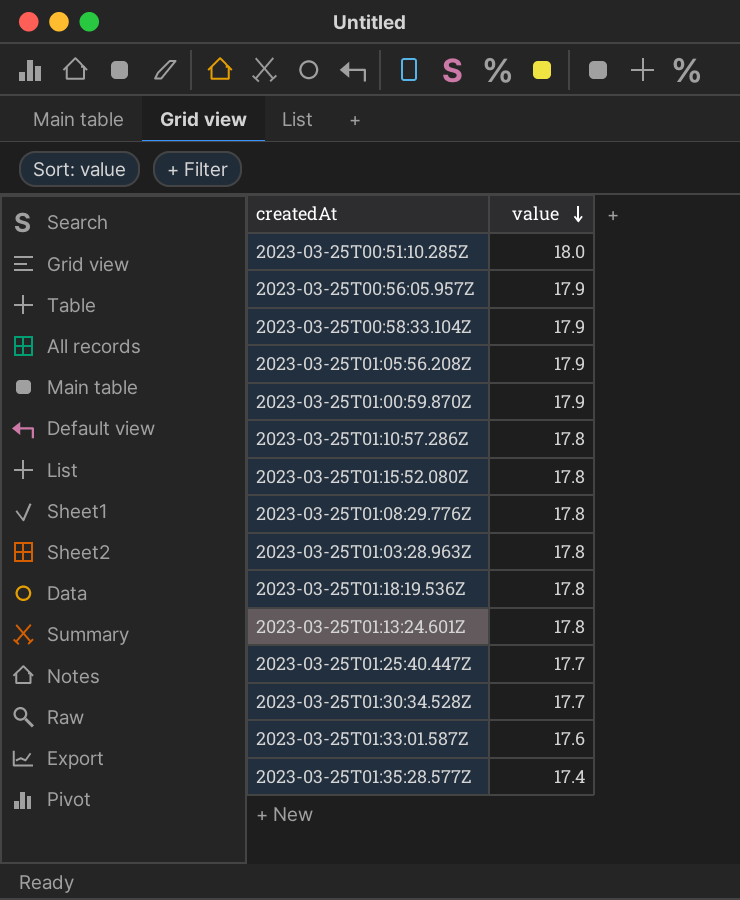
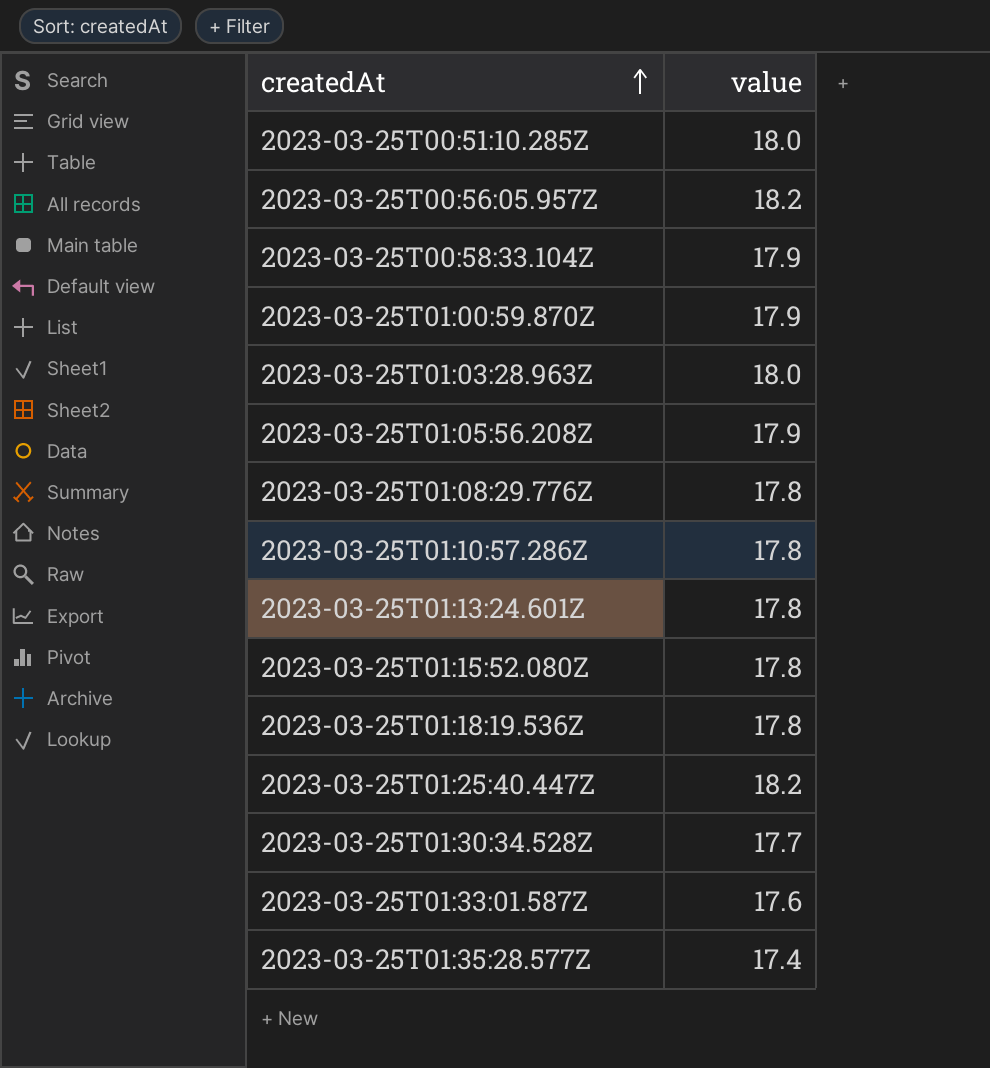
row order: value descending -> createdAt ascending
2023-03-25T00:56:05.957Z | value: 17.9 -> 18.2
2023-03-25T01:03:28.963Z | value: 17.8 -> 18.0
2023-03-25T01:25:40.447Z | value: 17.7 -> 18.2

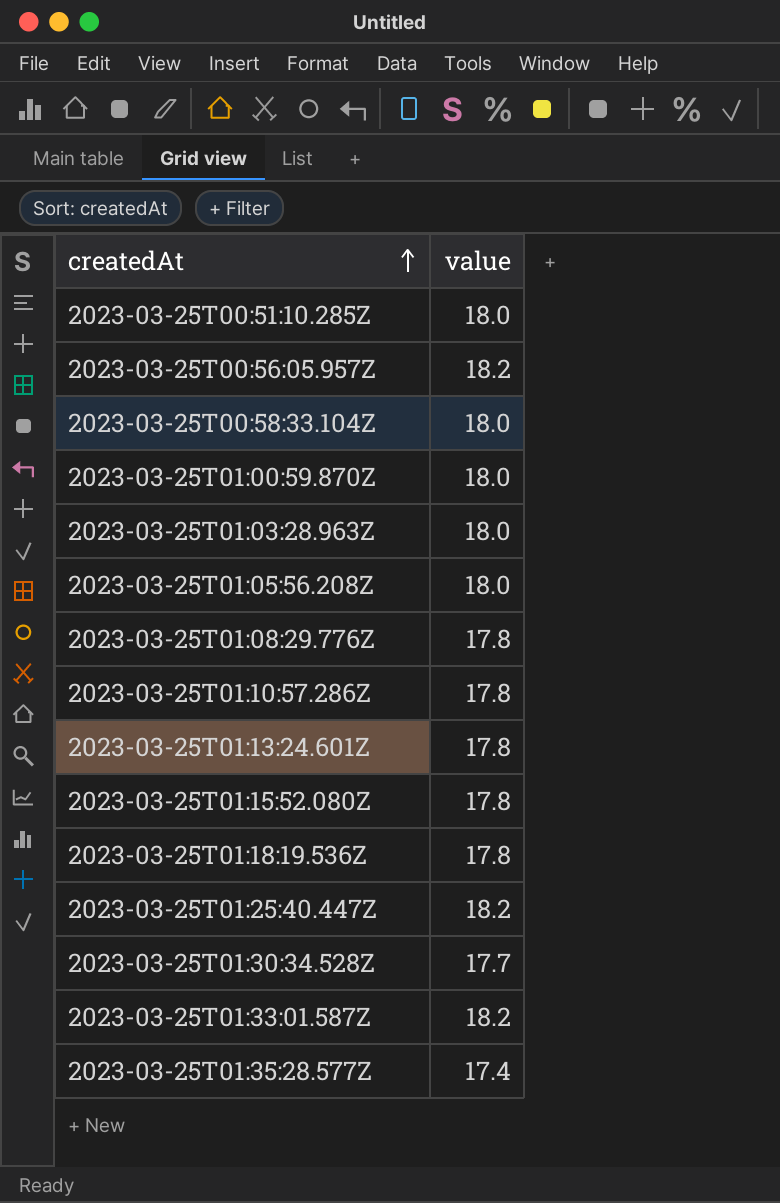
2023-03-25T00:58:33.104Z | value: 17.9 -> 18.0
2023-03-25T01:00:59.870Z | value: 17.9 -> 18.0
2023-03-25T01:05:56.208Z | value: 17.9 -> 18.0
2023-03-25T01:33:01.587Z | value: 17.6 -> 18.2

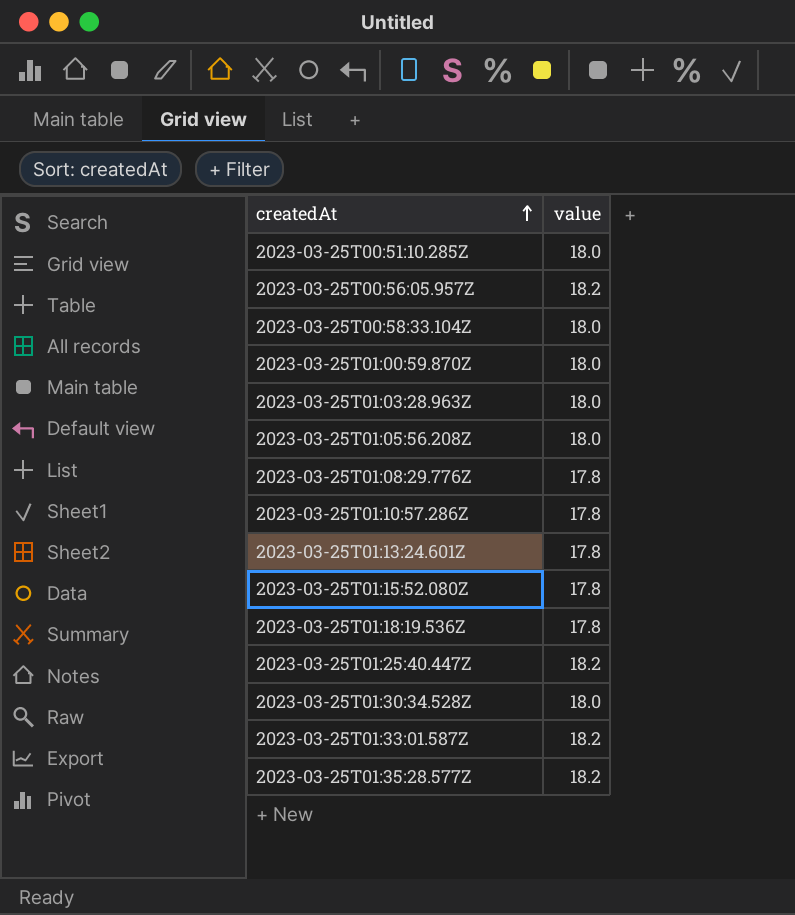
2023-03-25T01:30:34.528Z | value: 17.7 -> 18.0
2023-03-25T01:35:28.577Z | value: 17.4 -> 18.2

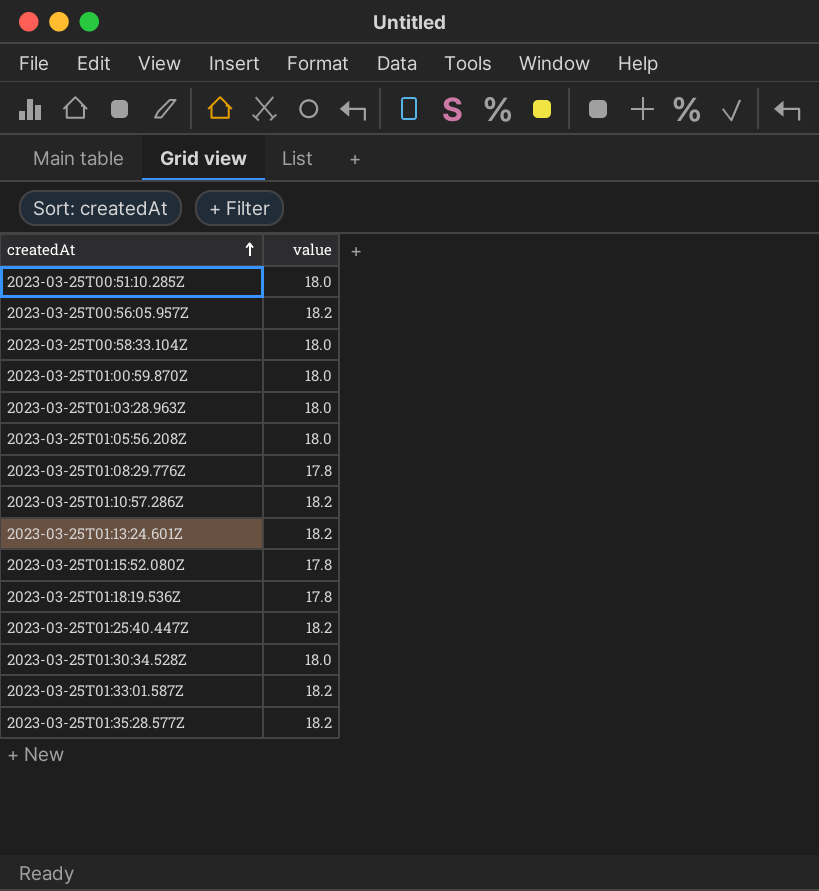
2023-03-25T01:10:57.286Z | value: 17.8 -> 18.2
2023-03-25T01:13:24.601Z | value: 17.8 -> 18.2

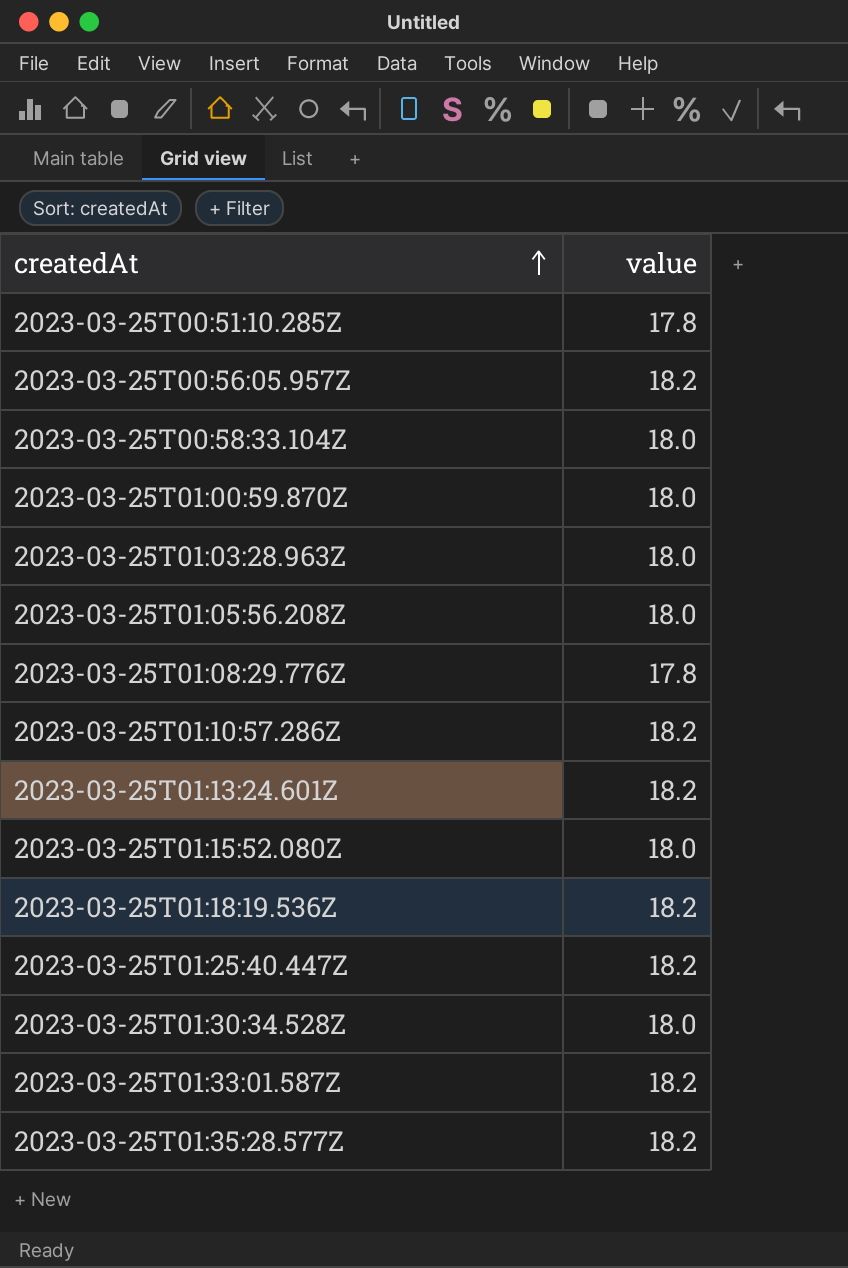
2023-03-25T00:51:10.285Z | value: 18.0 -> 17.8
2023-03-25T01:15:52.080Z | value: 17.8 -> 18.0
2023-03-25T01:18:19.536Z | value: 17.8 -> 18.2

